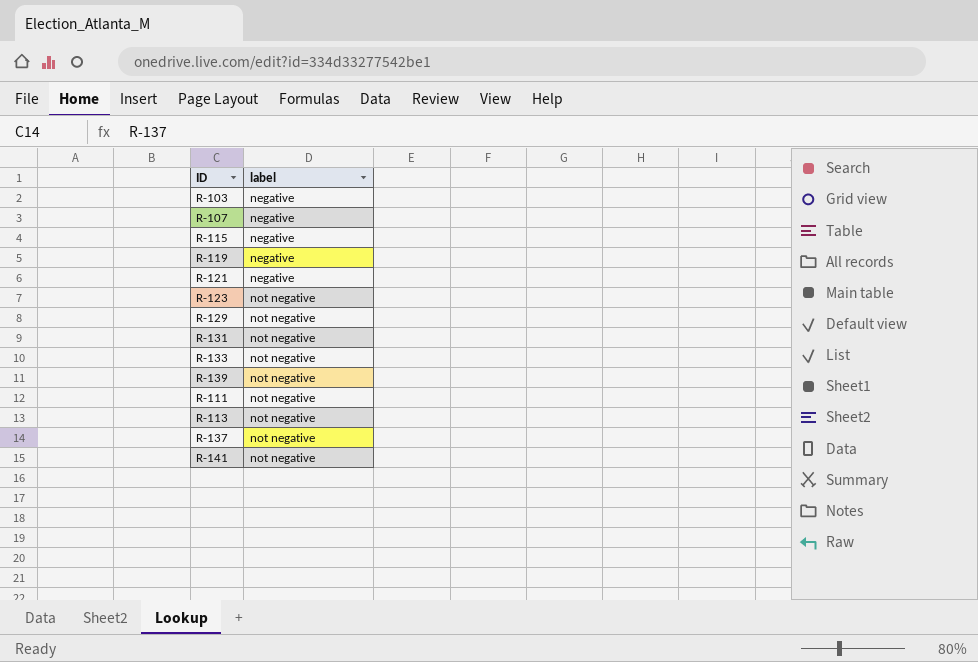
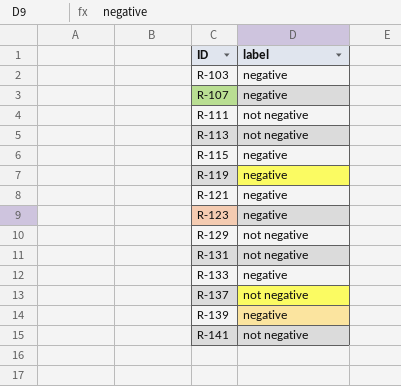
row order: label ascending -> ID ascending
R-123 | label: not negative -> negative
R-133 | label: not negative -> negative
R-139 | label: not negative -> negative

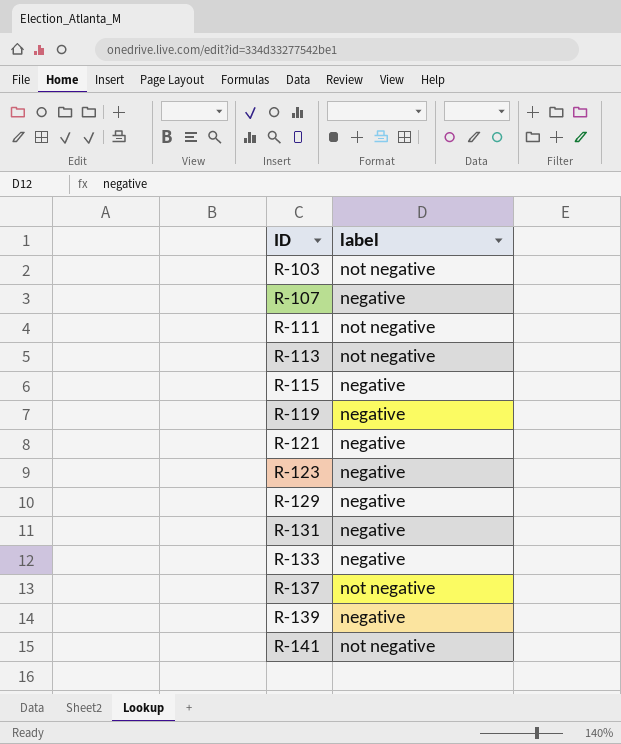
R-103 | label: negative -> not negative
R-129 | label: not negative -> negative
R-131 | label: not negative -> negative

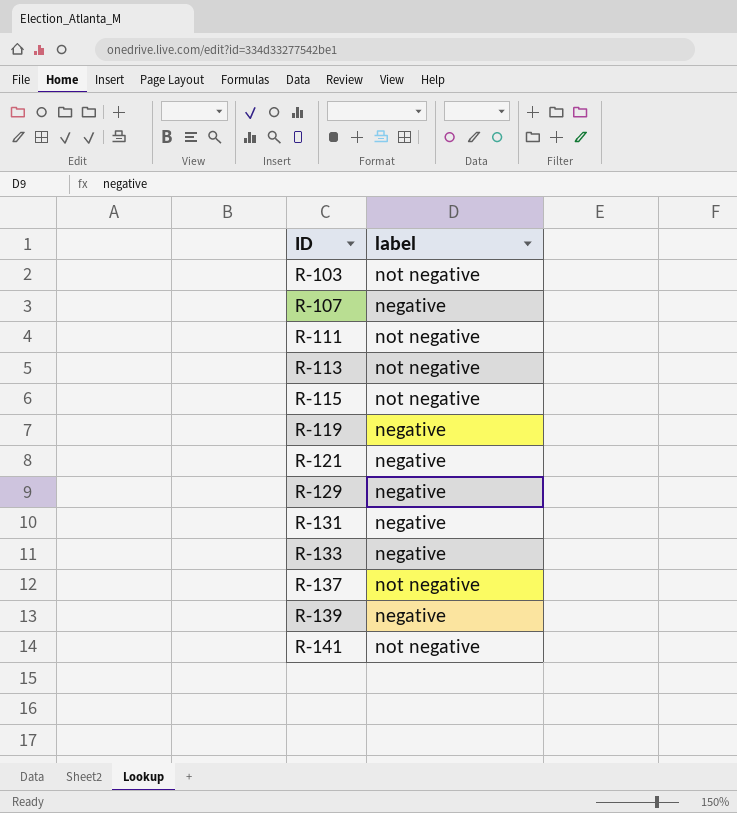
row R-123: negative -> none
R-115 | label: negative -> not negative

